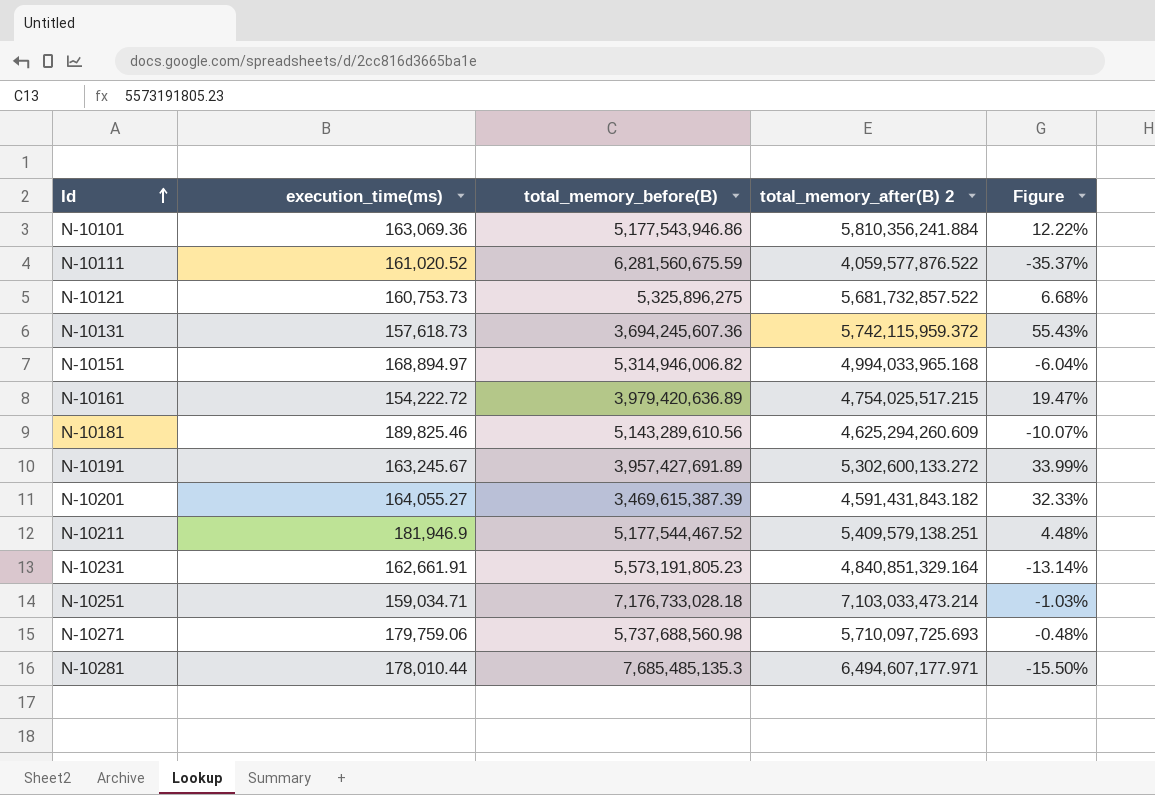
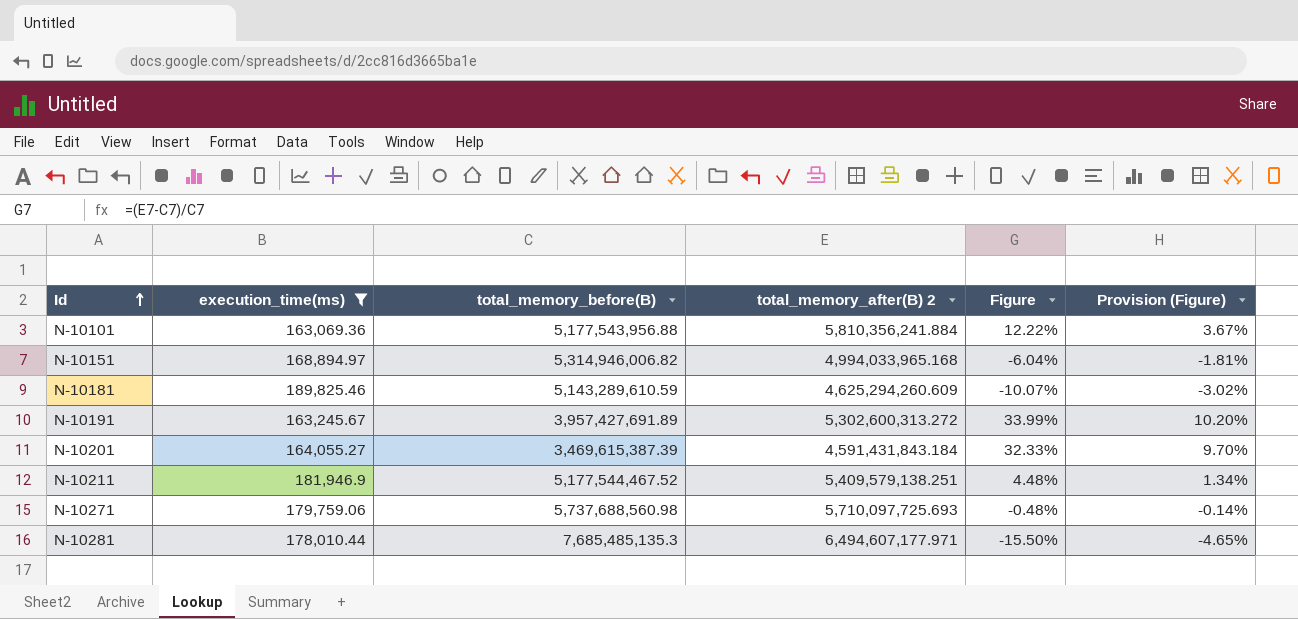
filter: none -> execution_time(ms) >= 163,069.36
column Provision (Figure) | formula: none -> [Figure] * 0.3
N-10101 | total_memory_before(B): 5,177,543,946.86 -> 5,177,543,956.88
N-10181 | total_memory_before(B): 5,143,289,610.56 -> 5,143,289,610.59
N-10191 | total_memory_after(B) 2: 5,302,600,133.272 -> 5,302,600,313.272
N-10201 | total_memory_after(B) 2: 4,591,431,843.182 -> 4,591,431,843.184

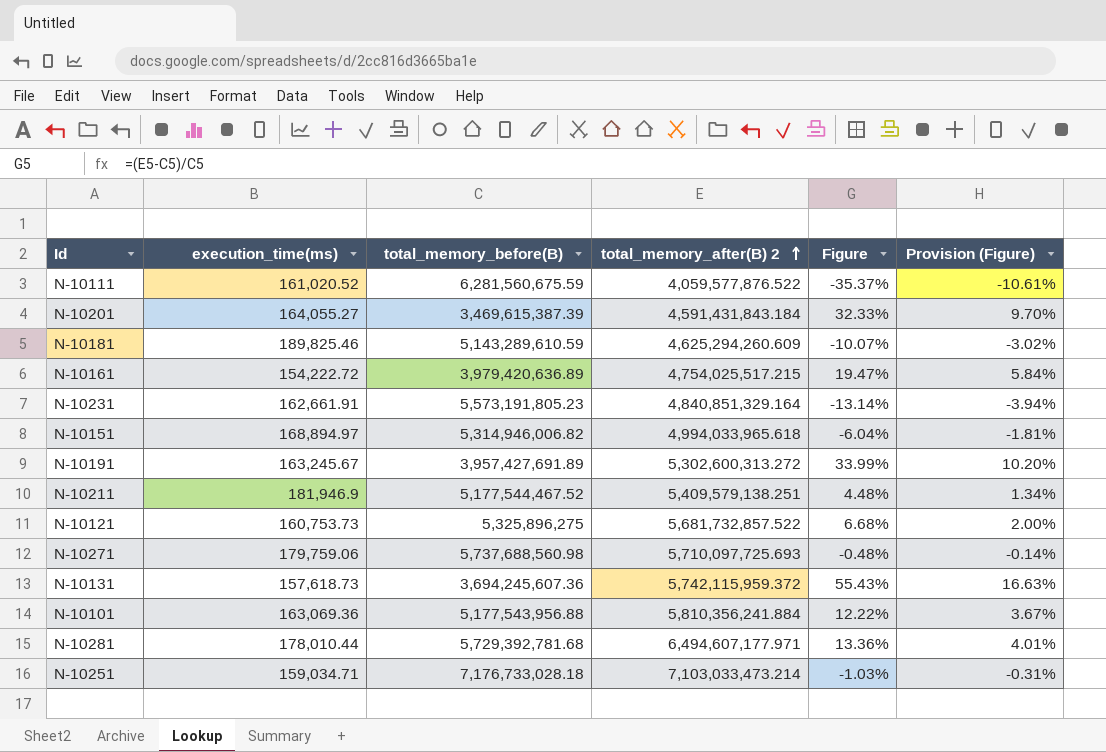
filter: execution_time(ms) >= 163,069.36 -> none
row order: Id ascending -> total_memory_after(B) 2 ascending
N-10151 | total_memory_after(B) 2: 4,994,033,965.168 -> 4,994,033,965.618
N-10281 | total_memory_before(B): 7,685,485,135.3 -> 5,729,392,781.68
N-10281 | Figure: -15.50% -> 13.36%
N-10281 | Provision (Figure): -4.65% -> 4.01%

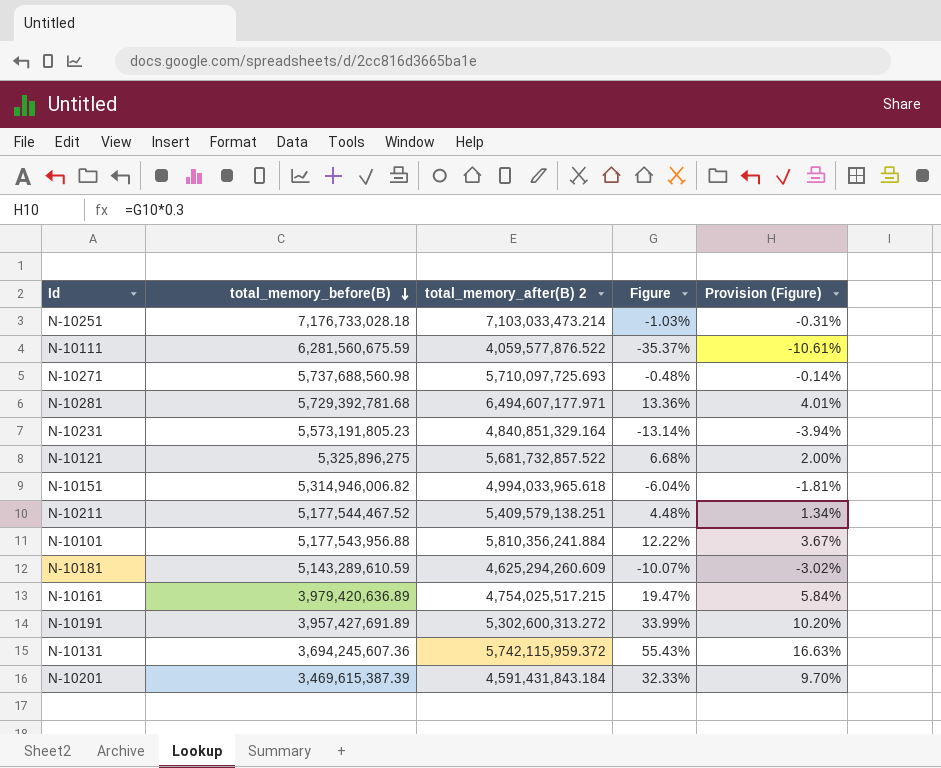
row order: total_memory_after(B) 2 ascending -> total_memory_before(B) descending
column execution_time(ms) | position: 2 -> none

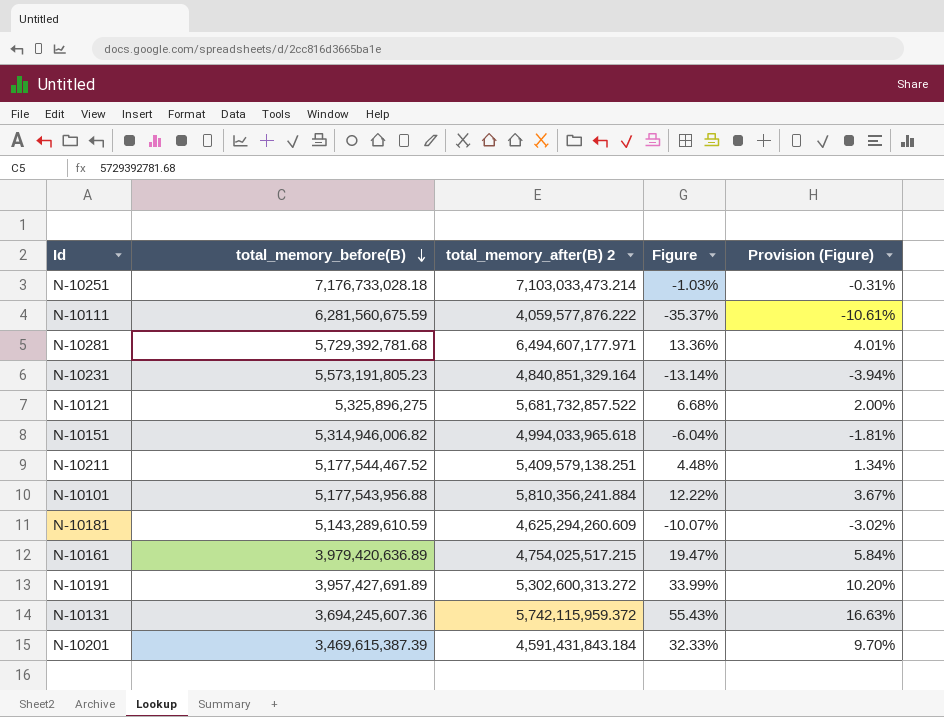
row N-10271: 5,737,688,560.98 | 5,710,097,725.693 | -0.48% | -0.14% -> none
N-10111 | total_memory_after(B) 2: 4,059,577,876.522 -> 4,059,577,876.222

